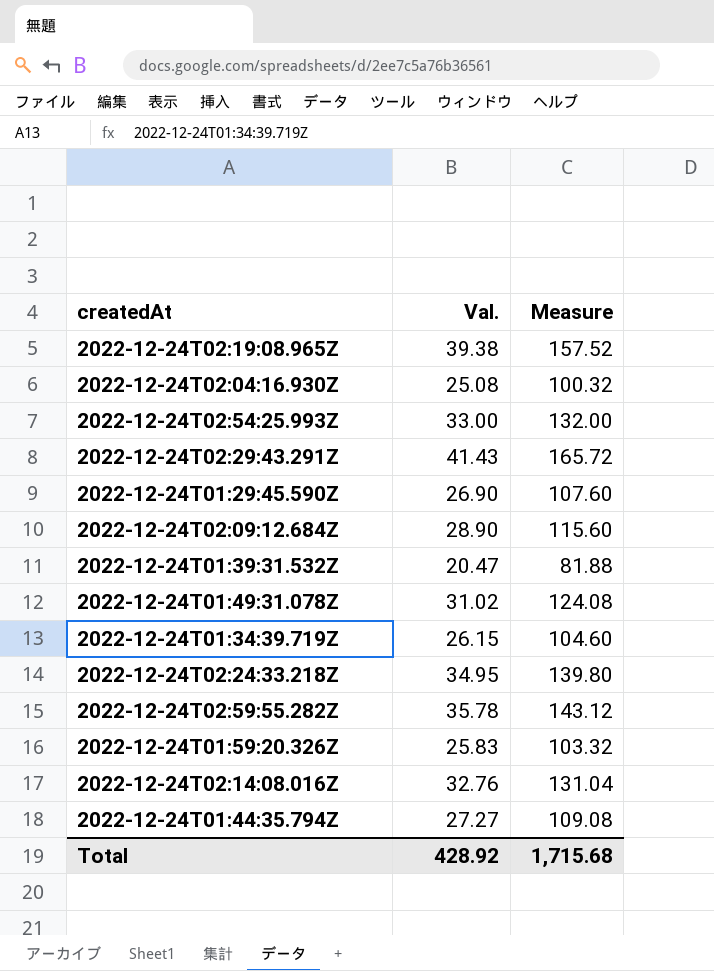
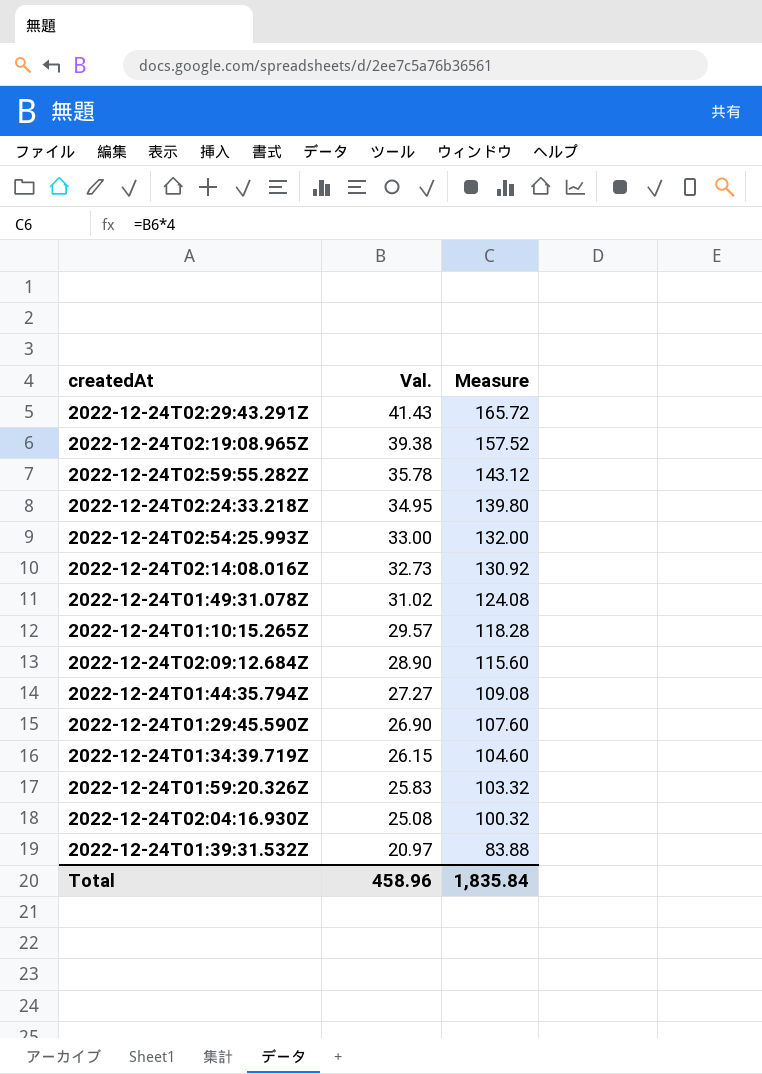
row order: none -> Val. descending
2022-12-24T02:14:08.016Z | Val.: 32.76 -> 32.73
2022-12-24T02:14:08.016Z | Measure: 131.04 -> 130.92
row 2022-12-24T01:10:15.265Z: none -> 29.57 | 118.28
2022-12-24T01:39:31.532Z | Val.: 20.47 -> 20.97
2022-12-24T01:39:31.532Z | Measure: 81.88 -> 83.88
Total | Val.: 428.92 -> 458.96
Total | Measure: 1,715.68 -> 1,835.84

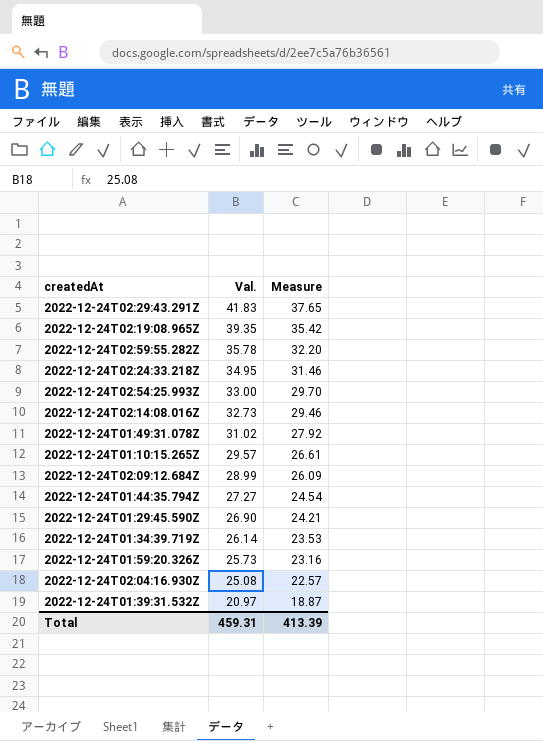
column Measure | formula: [Val.] * 4 -> [Val.] * 0.9
2022-12-24T02:29:43.291Z | Val.: 41.43 -> 41.83
2022-12-24T02:19:08.965Z | Val.: 39.38 -> 39.35
2022-12-24T02:09:12.684Z | Val.: 28.90 -> 28.99
2022-12-24T01:34:39.719Z | Val.: 26.15 -> 26.14
2022-12-24T01:59:20.326Z | Val.: 25.83 -> 25.73
Total | Val.: 458.96 -> 459.31
Total | Measure: 1,835.84 -> 413.39

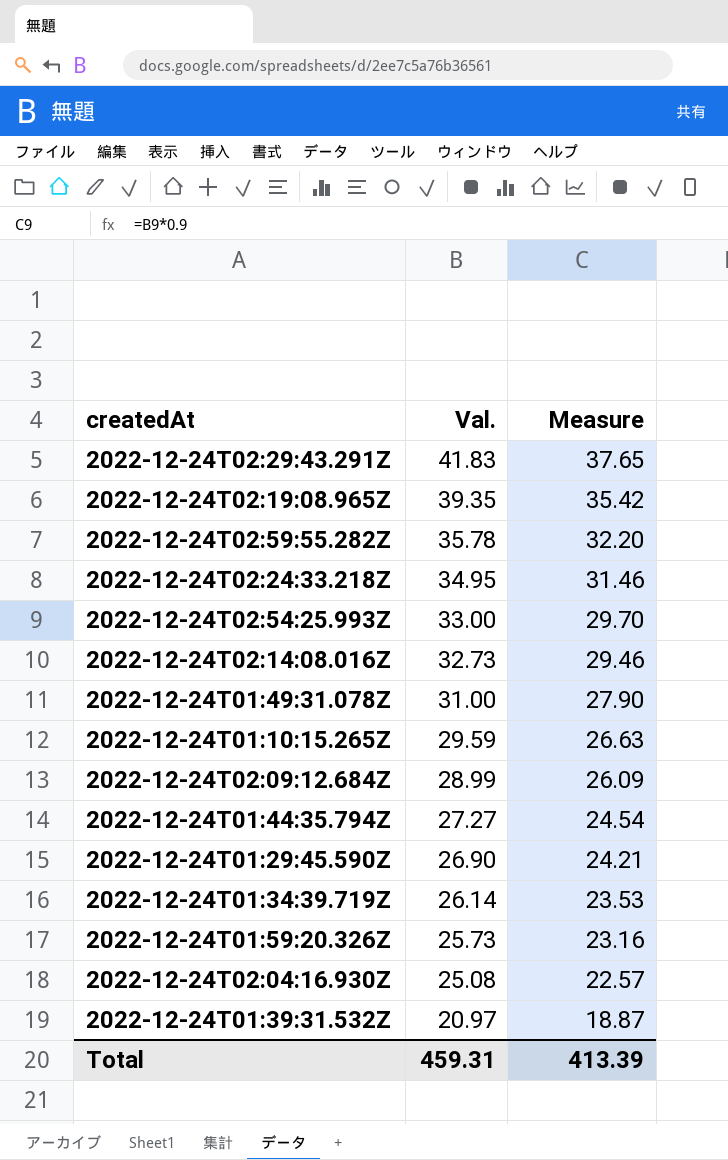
2022-12-24T01:49:31.078Z | Val.: 31.02 -> 31.00
2022-12-24T01:49:31.078Z | Measure: 27.92 -> 27.90
2022-12-24T01:10:15.265Z | Val.: 29.57 -> 29.59
2022-12-24T01:10:15.265Z | Measure: 26.61 -> 26.63

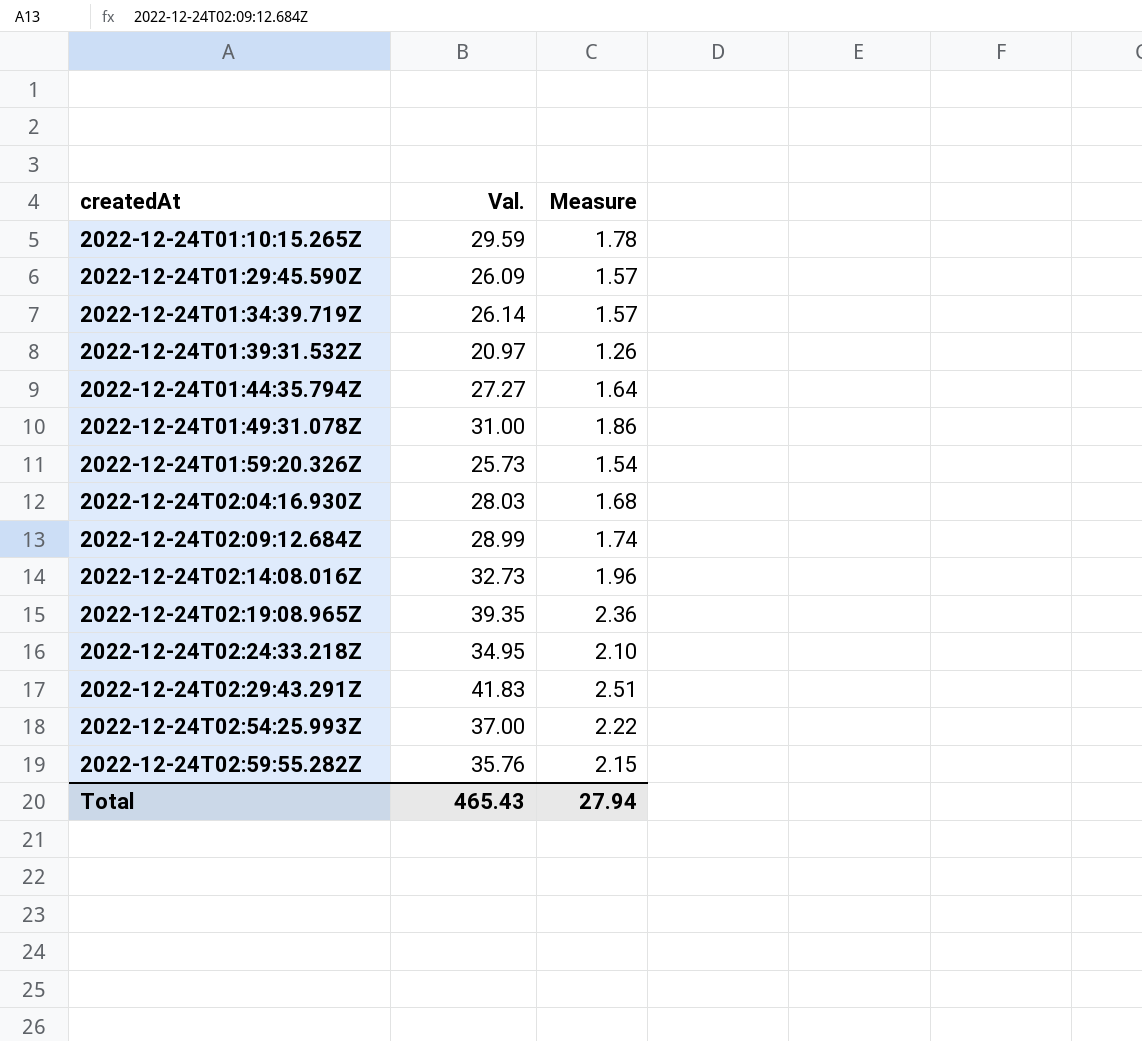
row order: Val. descending -> createdAt ascending
column Measure | formula: [Val.] * 0.9 -> [Val.] * 0.06
2022-12-24T01:29:45.590Z | Val.: 26.90 -> 26.09
2022-12-24T02:04:16.930Z | Val.: 25.08 -> 28.03
2022-12-24T02:54:25.993Z | Val.: 33.00 -> 37.00
2022-12-24T02:59:55.282Z | Val.: 35.78 -> 35.76
Total | Val.: 459.31 -> 465.43
Total | Measure: 413.39 -> 27.94

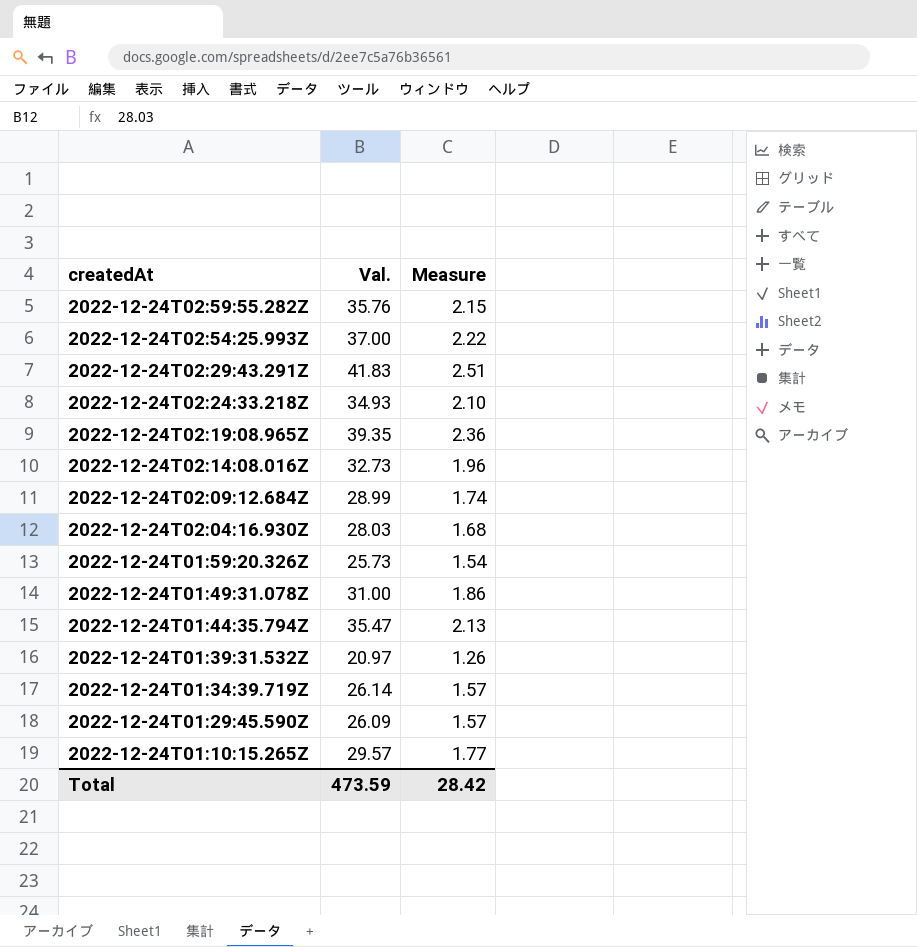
row order: createdAt ascending -> createdAt descending
2022-12-24T02:24:33.218Z | Val.: 34.95 -> 34.93
2022-12-24T01:44:35.794Z | Val.: 27.27 -> 35.47
2022-12-24T01:44:35.794Z | Measure: 1.64 -> 2.13
2022-12-24T01:10:15.265Z | Val.: 29.59 -> 29.57
2022-12-24T01:10:15.265Z | Measure: 1.78 -> 1.77
Total | Val.: 465.43 -> 473.59
Total | Measure: 27.94 -> 28.42

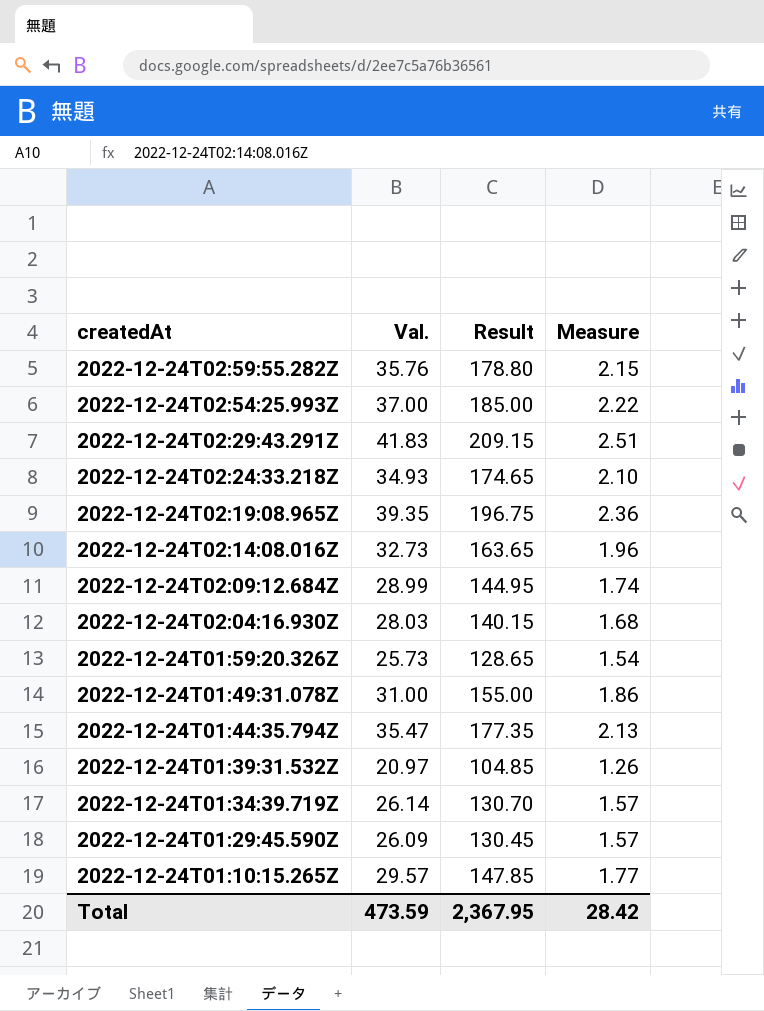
column Result | formula: none -> [Val.] * 5

